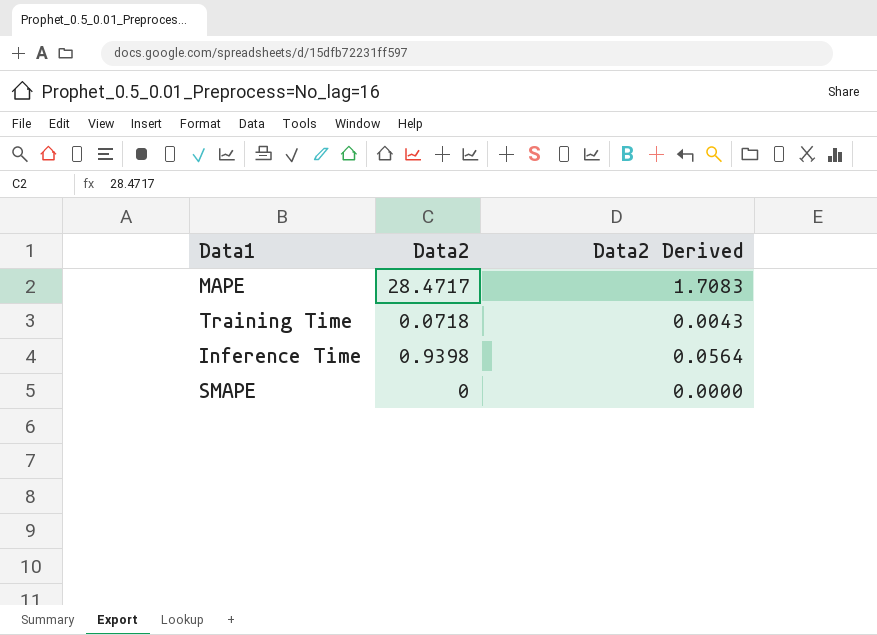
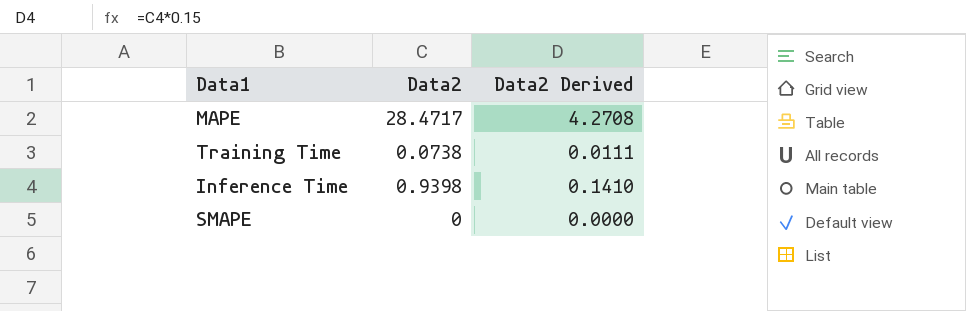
column Data2 Derived | formula: [Data2] * 0.06 -> [Data2] * 0.15
Training Time | Data2: 0.0718 -> 0.0738

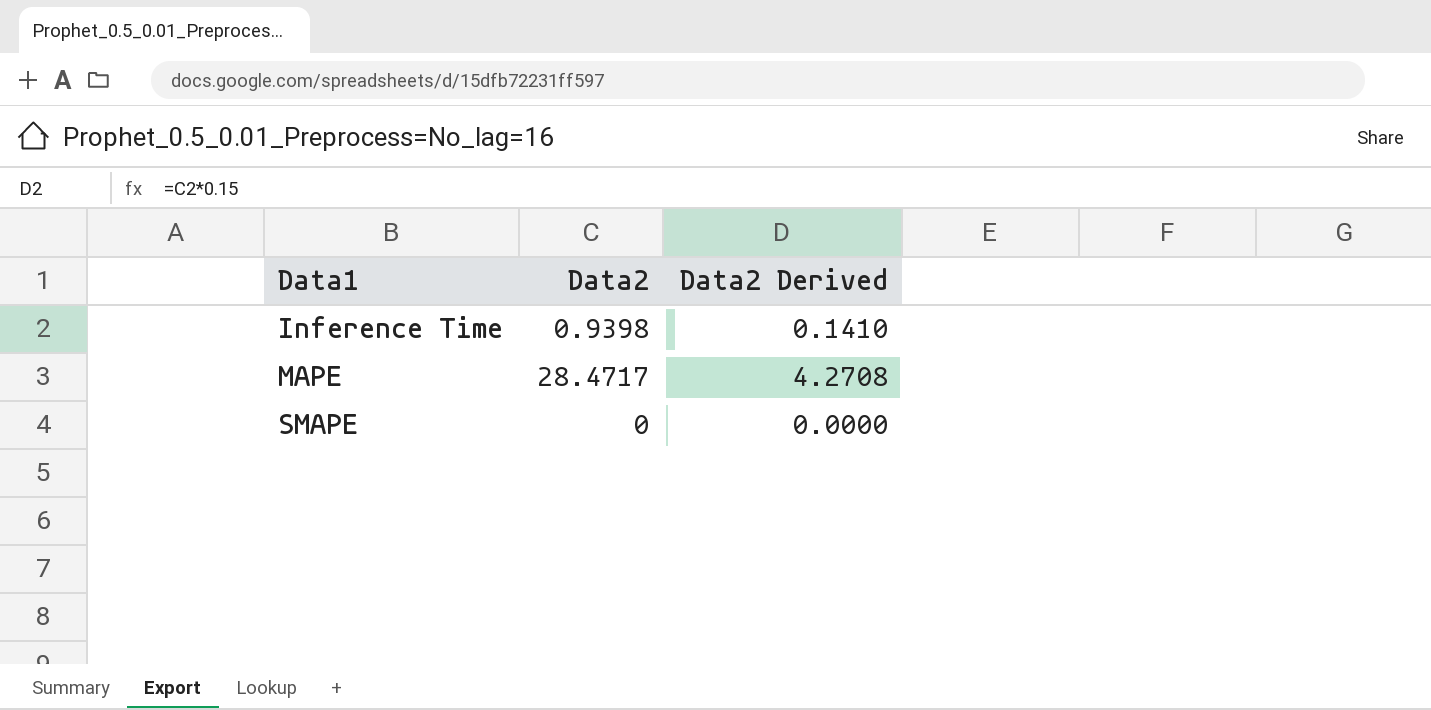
row order: none -> Data1 ascending
row Training Time: 0.0738 | 0.0111 -> none

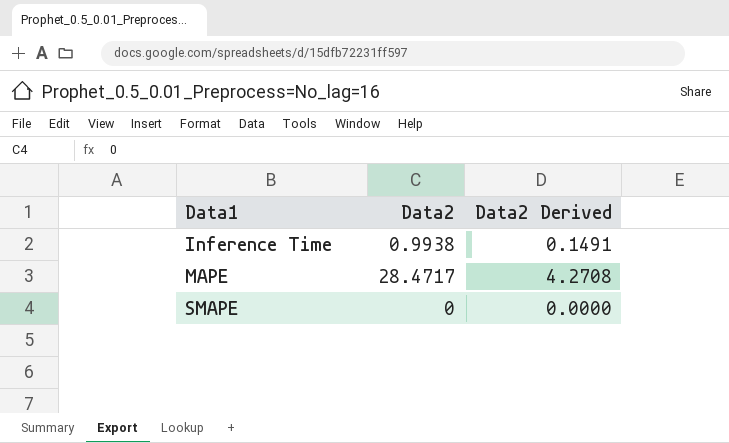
Inference Time | Data2: 0.9398 -> 0.9938
Inference Time | Data2 Derived: 0.1410 -> 0.1491

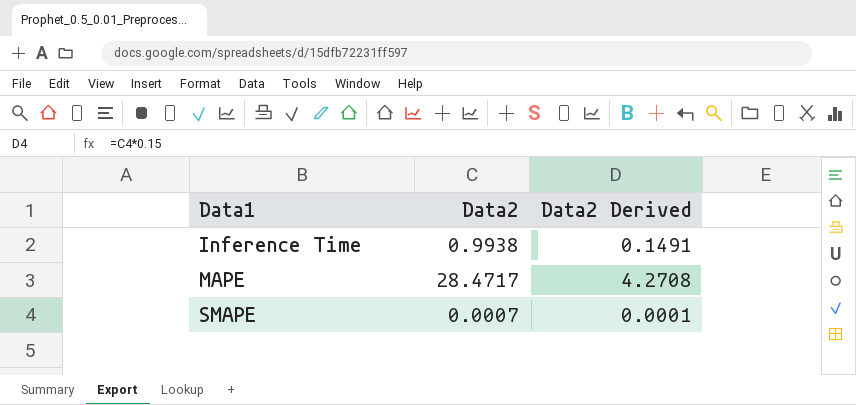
SMAPE | Data2: 0 -> 0.0007
SMAPE | Data2 Derived: 0.0000 -> 0.0001

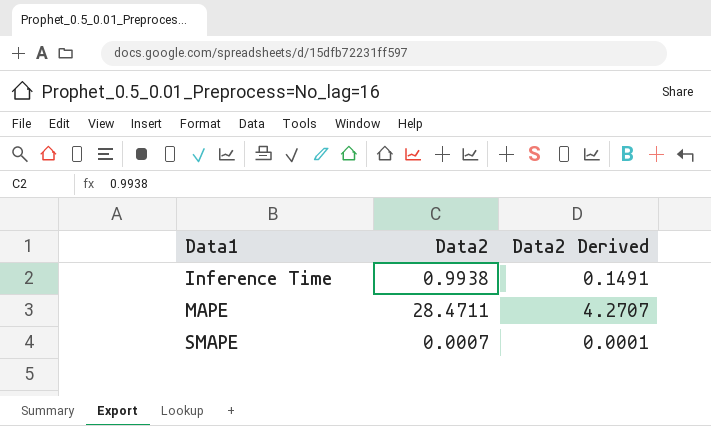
MAPE | Data2: 28.4717 -> 28.4711
MAPE | Data2 Derived: 4.2708 -> 4.2707

